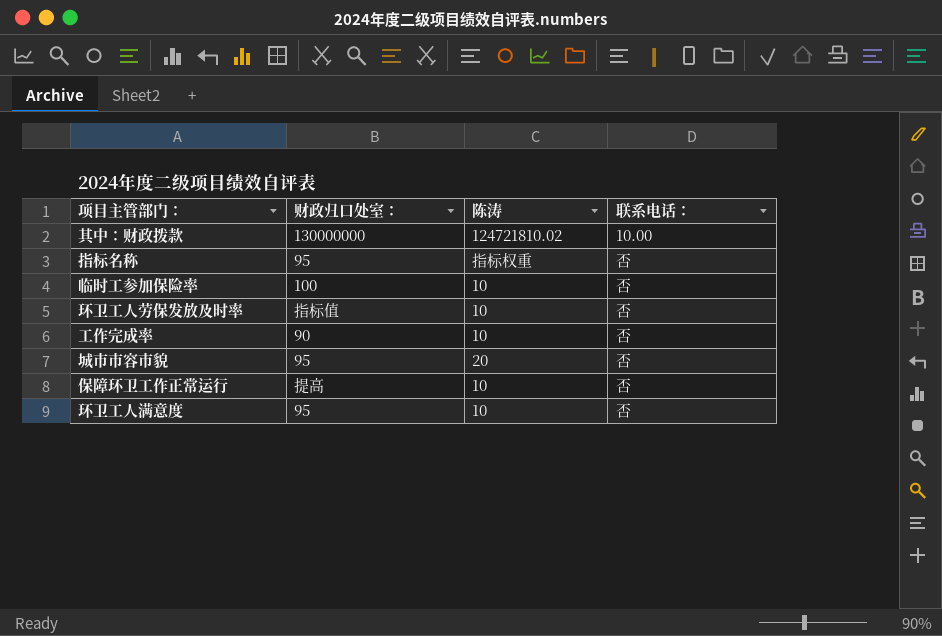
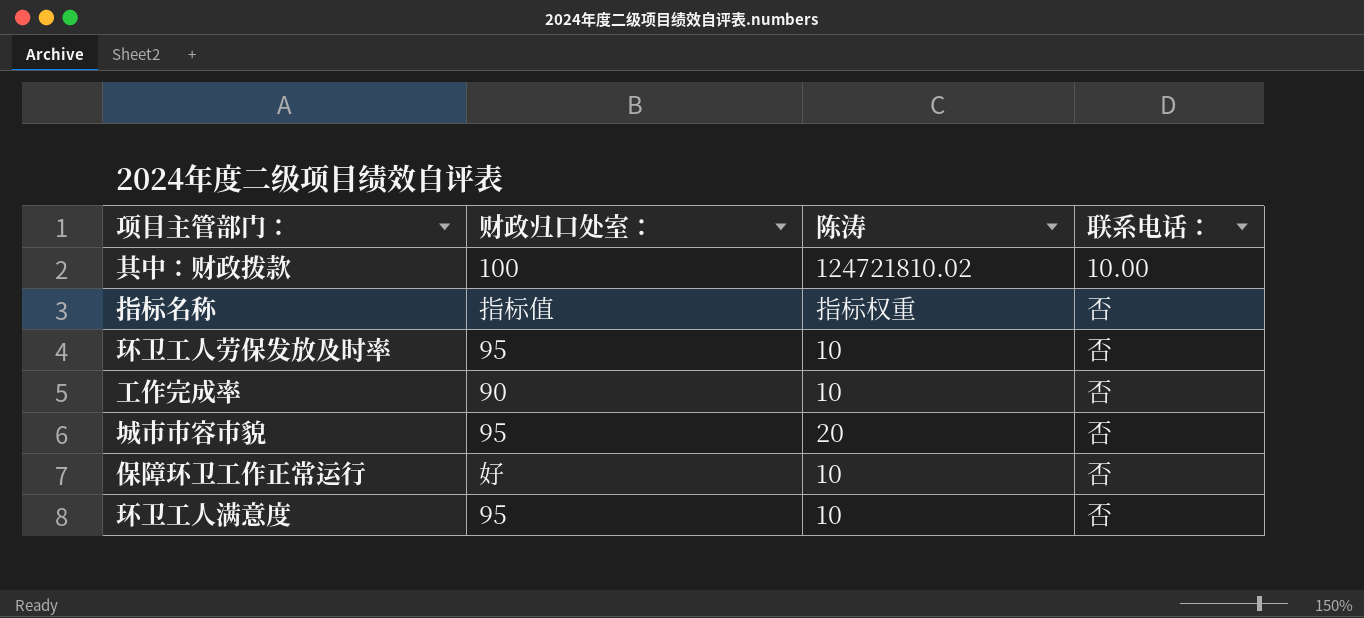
row 临时工参加保险率: 100 | 10 | 否 -> none
其中：财政拨款 | 财政归口处室：: 130000000 -> 100
指标名称 | 财政归口处室：: 95 -> 指标值
环卫工人劳保发放及时率 | 财政归口处室：: 指标值 -> 95
保障环卫工作正常运行 | 财政归口处室：: 提高 -> 好

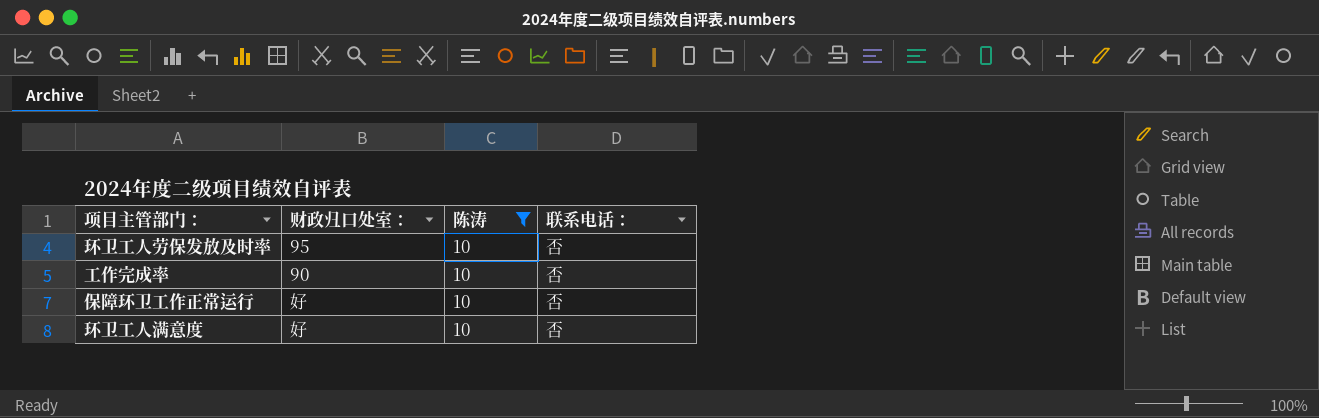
filter: none -> 陈涛 = 10
环卫工人满意度 | 财政归口处室：: 95 -> 好

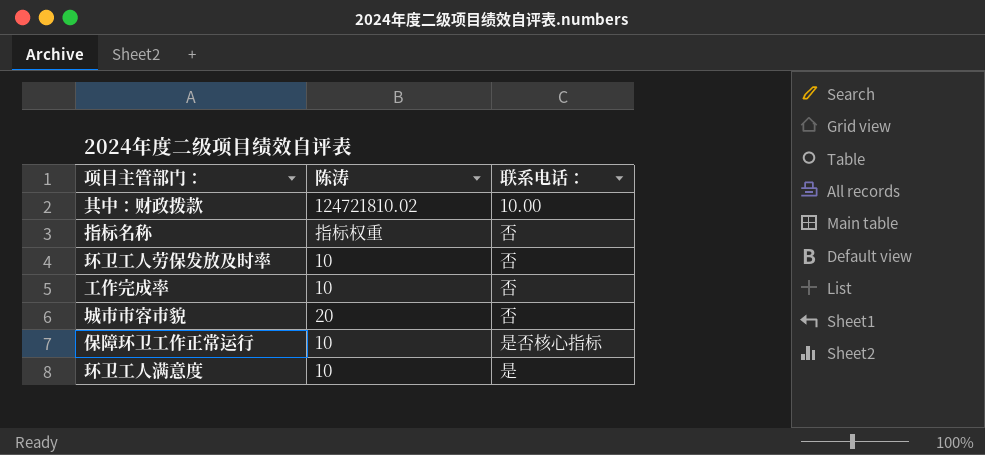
filter: 陈涛 = 10 -> none
column 财政归口处室： | position: 2 -> none
保障环卫工作正常运行 | 联系电话：: 否 -> 是否核心指标
环卫工人满意度 | 联系电话：: 否 -> 是

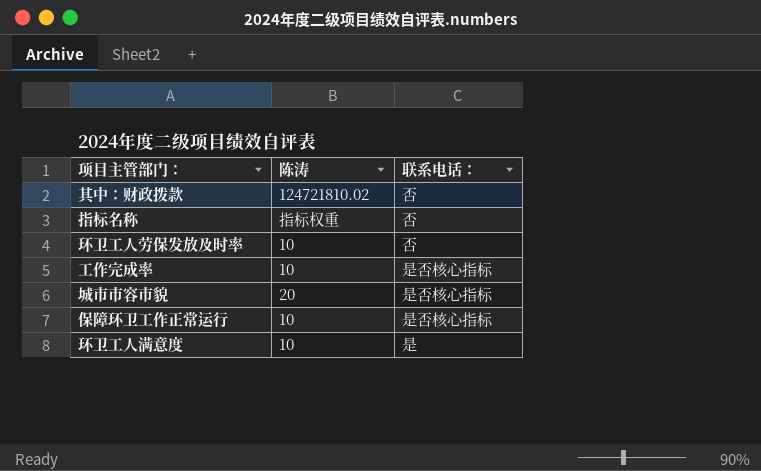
其中：财政拨款 | 联系电话：: 10.00 -> 否
工作完成率 | 联系电话：: 否 -> 是否核心指标
城市市容市貌 | 联系电话：: 否 -> 是否核心指标

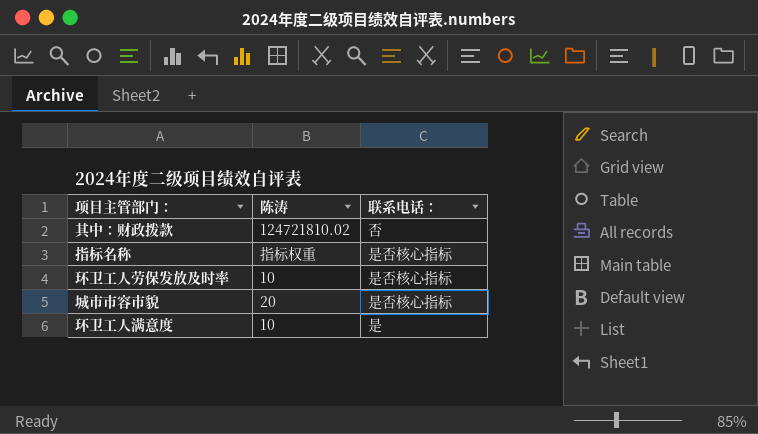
row 工作完成率: 10 | 是否核心指标 -> none
row 保障环卫工作正常运行: 10 | 是否核心指标 -> none
指标名称 | 联系电话：: 否 -> 是否核心指标
环卫工人劳保发放及时率 | 联系电话：: 否 -> 是否核心指标

